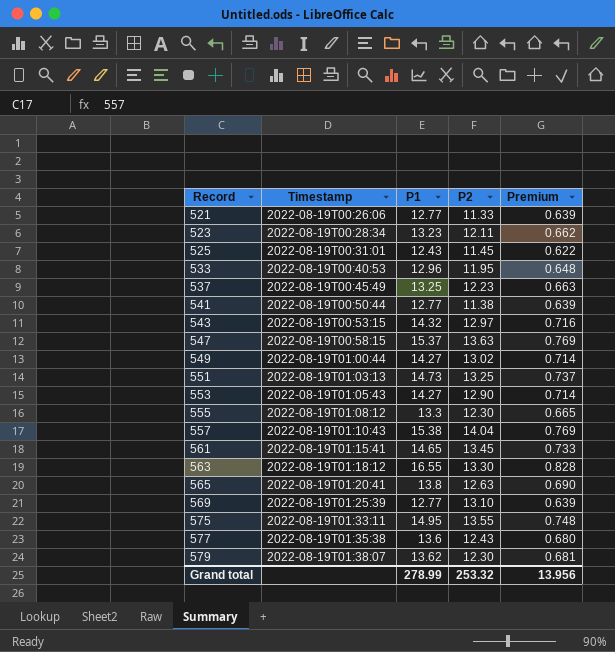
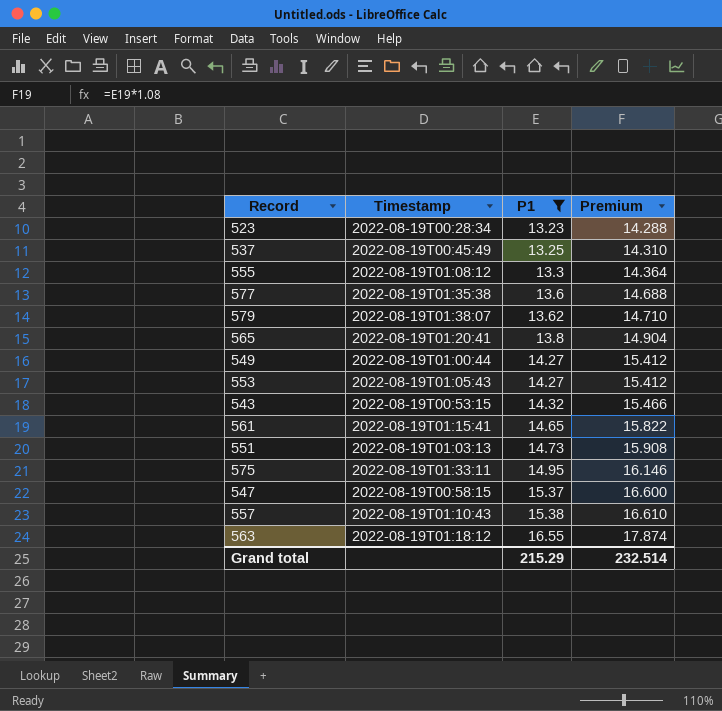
filter: none -> P1 >= 13.23
row order: Record ascending -> P1 ascending
column P2 | position: 4 -> none
column Premium | formula: [P1] * 0.05 -> [P1] * 1.08
Grand total | P1: 278.99 -> 215.29
Grand total | Premium: 13.956 -> 232.514

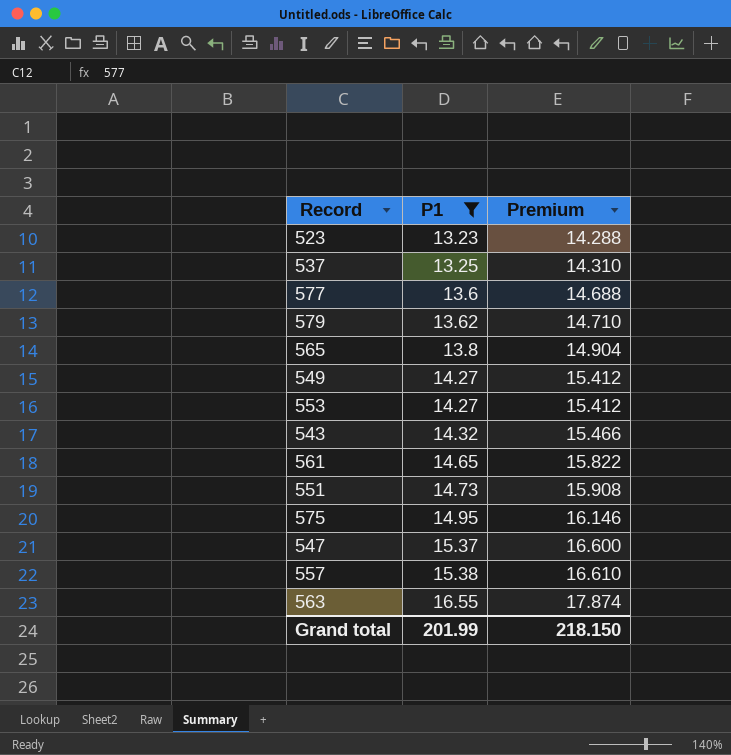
column Timestamp | position: 2 -> none
row 555: 2022-08-19T01:08:12 | 13.3 | 14.364 -> none
Grand total | P1: 215.29 -> 201.99
Grand total | Premium: 232.514 -> 218.150

